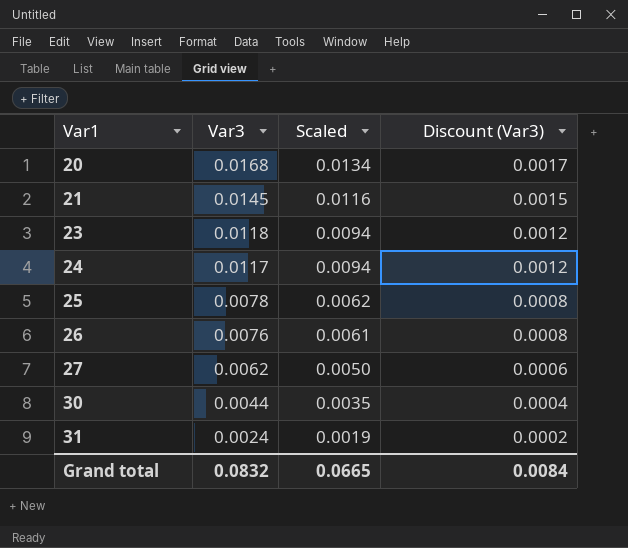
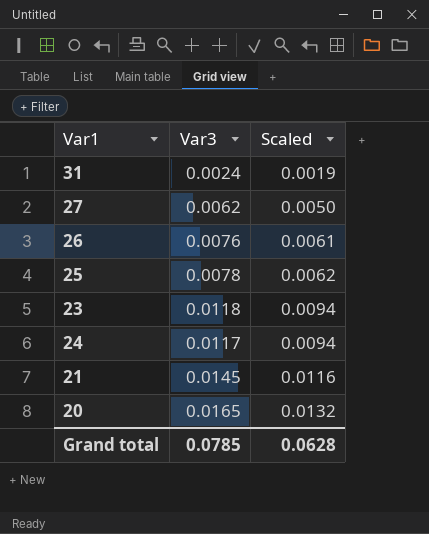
row order: Var1 ascending -> Scaled ascending
column Discount (Var3) | formula: [Var3] * 0.1 -> none
row 30: 0.0044 | 0.0035 | 0.0004 -> none
20 | Var3: 0.0168 -> 0.0165
20 | Scaled: 0.0134 -> 0.0132
Grand total | Var3: 0.0832 -> 0.0785
Grand total | Scaled: 0.0665 -> 0.0628

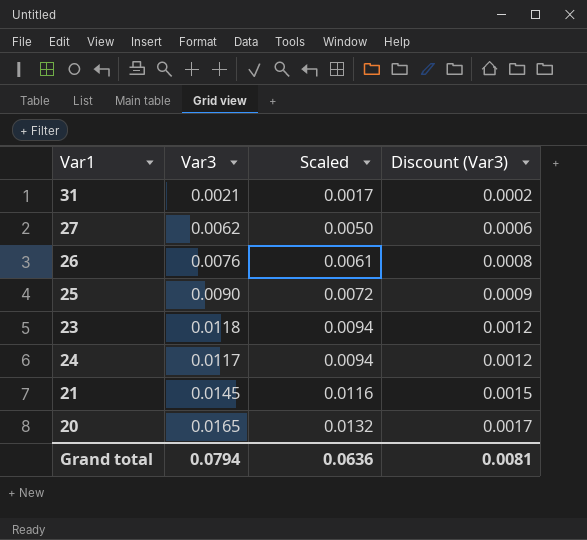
column Discount (Var3) | formula: none -> [Var3] * 0.1
31 | Var3: 0.0024 -> 0.0021
31 | Scaled: 0.0019 -> 0.0017
25 | Var3: 0.0078 -> 0.0090
25 | Scaled: 0.0062 -> 0.0072
Grand total | Var3: 0.0785 -> 0.0794
Grand total | Scaled: 0.0628 -> 0.0636

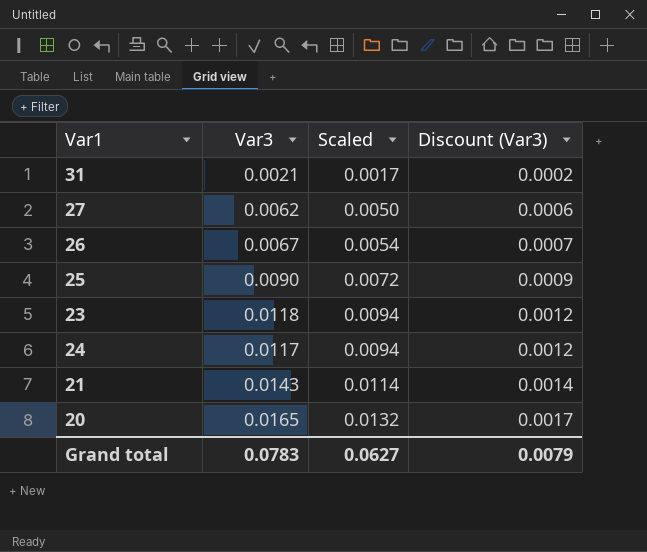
26 | Var3: 0.0076 -> 0.0067
26 | Scaled: 0.0061 -> 0.0054
26 | Discount (Var3): 0.0008 -> 0.0007
21 | Var3: 0.0145 -> 0.0143
21 | Scaled: 0.0116 -> 0.0114
21 | Discount (Var3): 0.0015 -> 0.0014
Grand total | Var3: 0.0794 -> 0.0783
Grand total | Scaled: 0.0636 -> 0.0627
Grand total | Discount (Var3): 0.0081 -> 0.0079

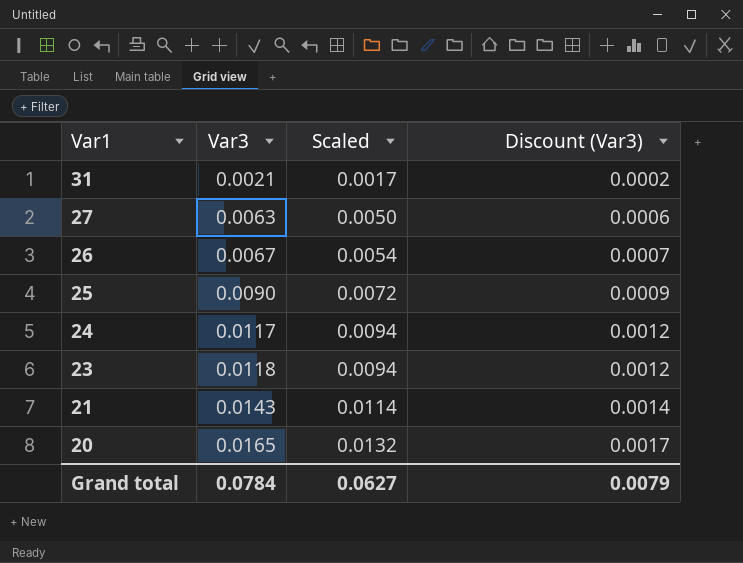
row order: Scaled ascending -> Var1 descending
27 | Var3: 0.0062 -> 0.0063
Grand total | Var3: 0.0783 -> 0.0784

